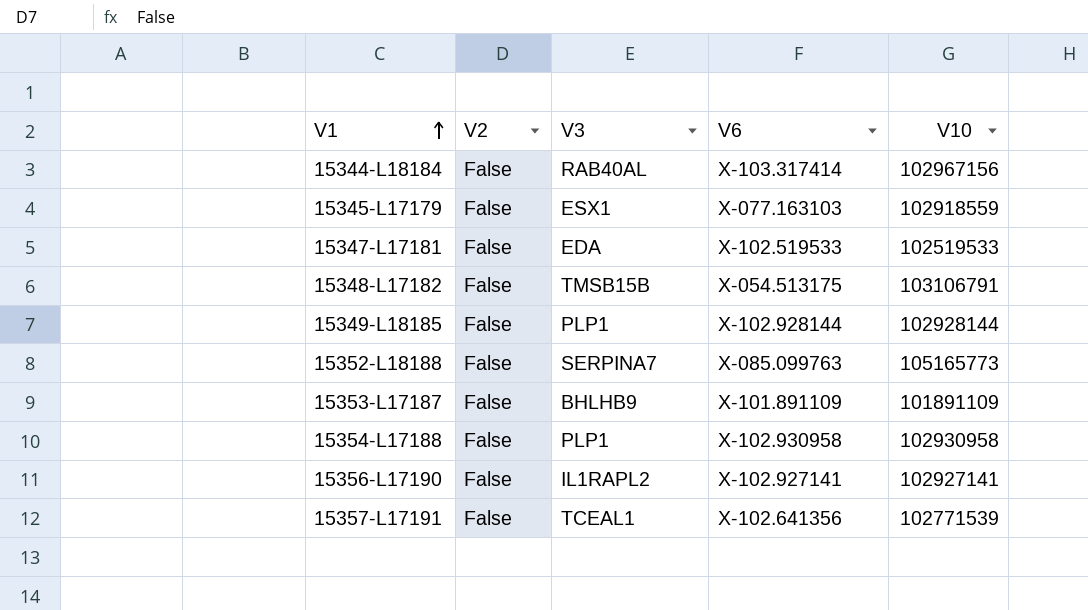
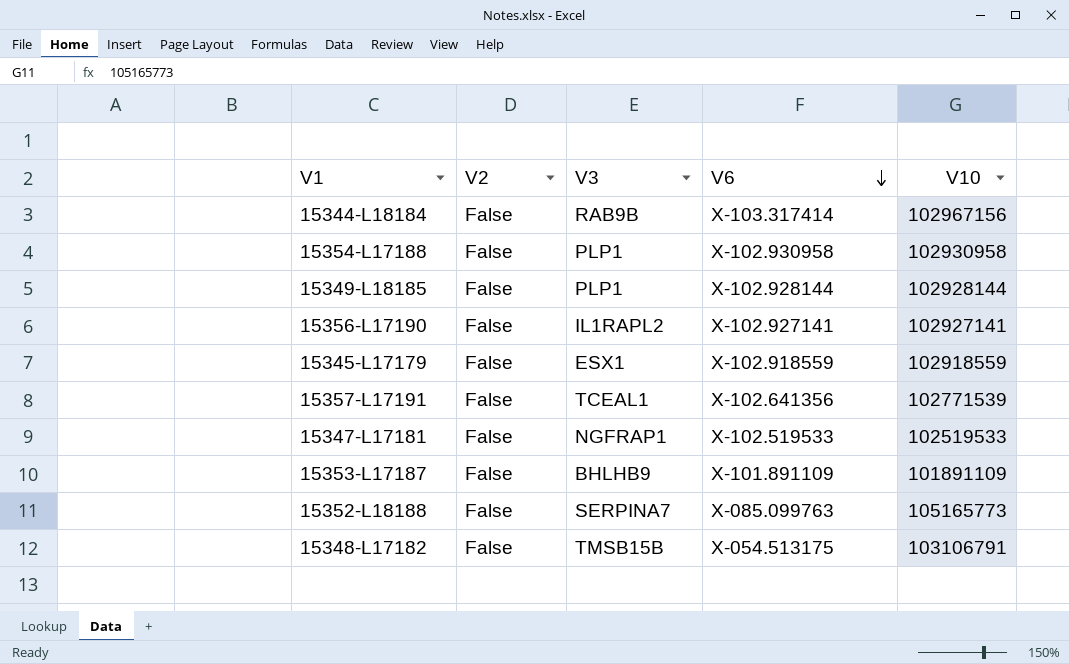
row order: V1 ascending -> V6 descending
15344-L18184 | V3: RAB40AL -> RAB9B
15345-L17179 | V6: X-077.163103 -> X-102.918559
15347-L17181 | V3: EDA -> NGFRAP1

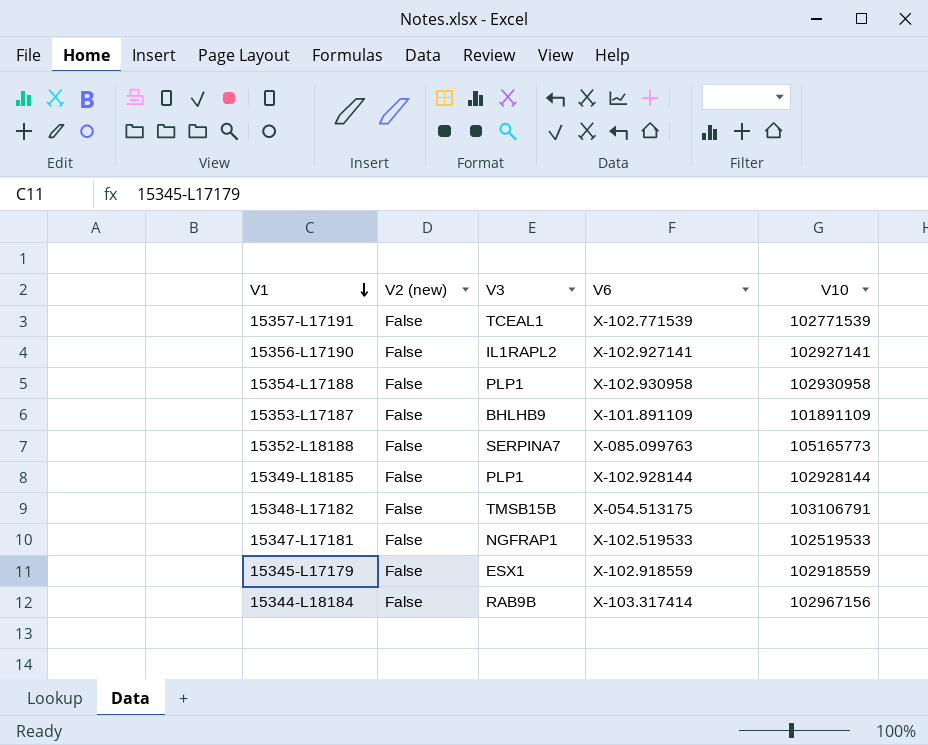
row order: V6 descending -> V1 descending
column name: V2 -> V2 (new)
15357-L17191 | V6: X-102.641356 -> X-102.771539

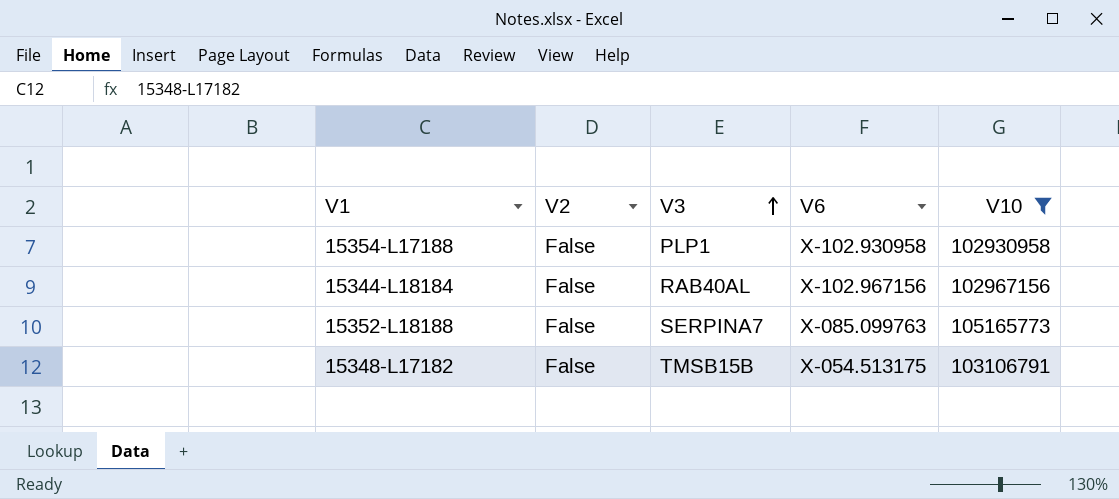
filter: none -> V10 >= 102930958
row order: V1 descending -> V3 ascending
column name: V2 (new) -> V2
15344-L18184 | V3: RAB9B -> RAB40AL
15344-L18184 | V6: X-103.317414 -> X-102.967156

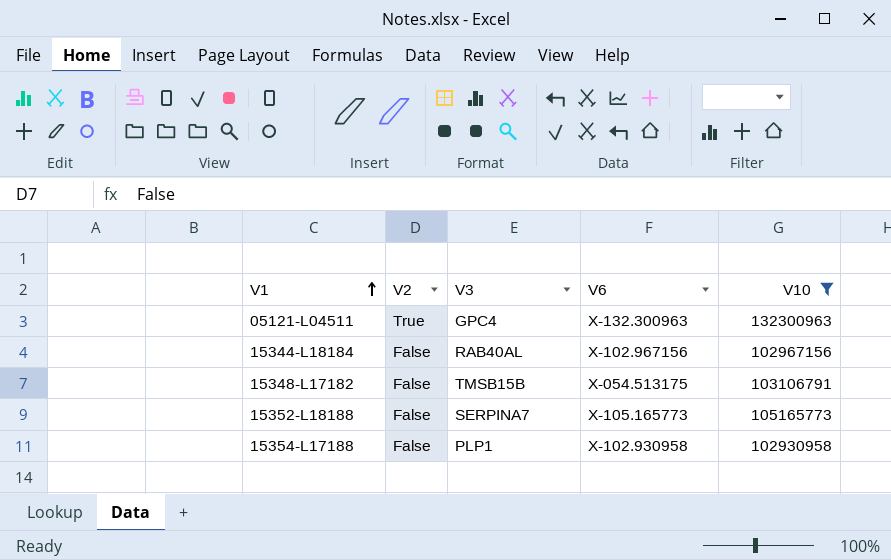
row order: V3 ascending -> V1 ascending
row 05121-L04511: none -> True | GPC4 | X-132.300963 | 132300963
15352-L18188 | V6: X-085.099763 -> X-105.165773

